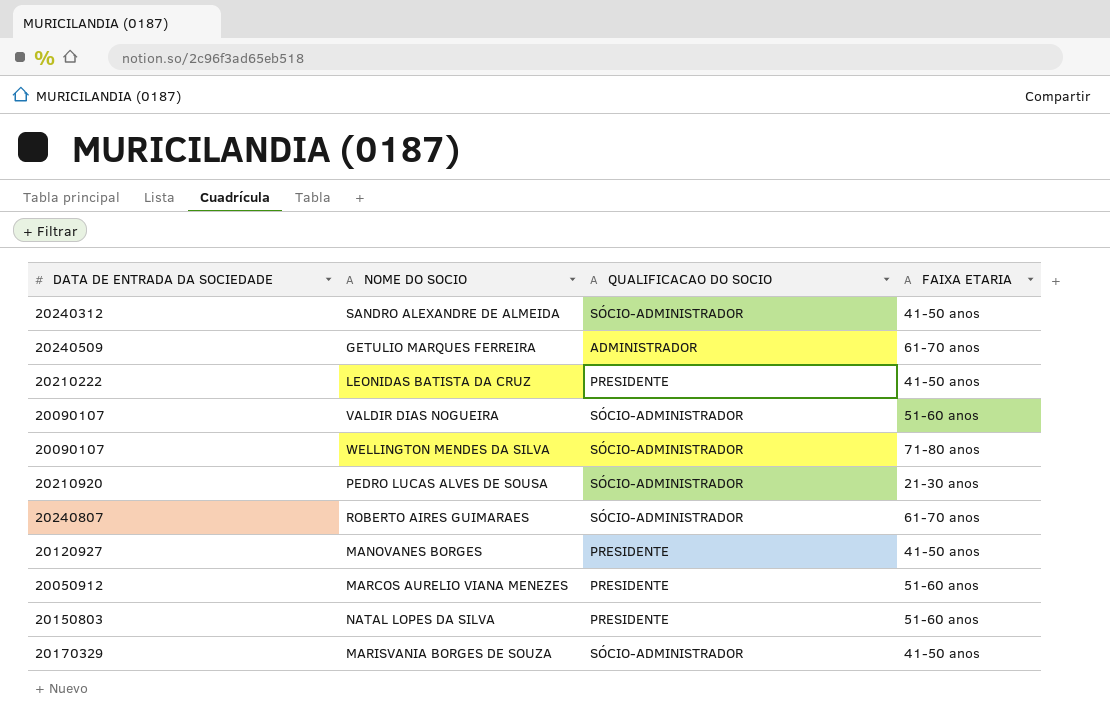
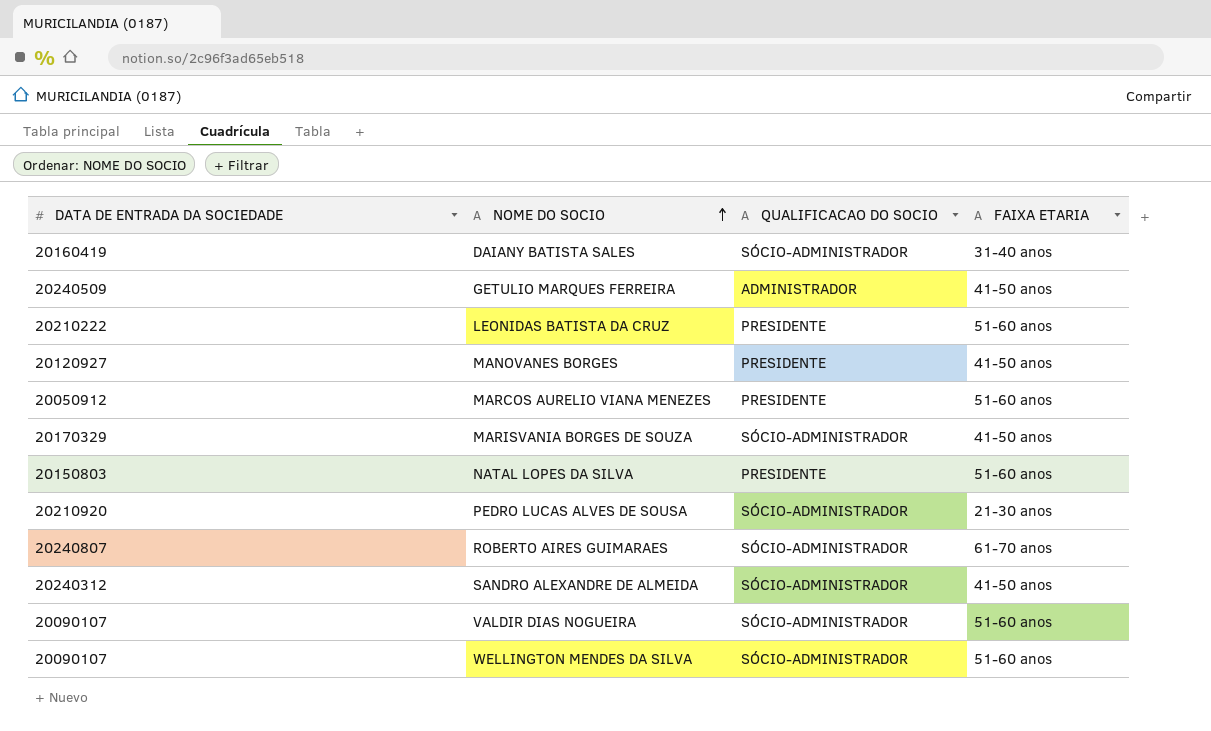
row order: none -> NOME DO SOCIO ascending
row DAIANY BATISTA SALES: none -> 20160419 | SÓCIO-ADMINISTRADOR | 31-40 anos
GETULIO MARQUES FERREIRA | FAIXA ETARIA: 61-70 anos -> 41-50 anos
LEONIDAS BATISTA DA CRUZ | FAIXA ETARIA: 41-50 anos -> 51-60 anos
WELLINGTON MENDES DA SILVA | FAIXA ETARIA: 71-80 anos -> 51-60 anos

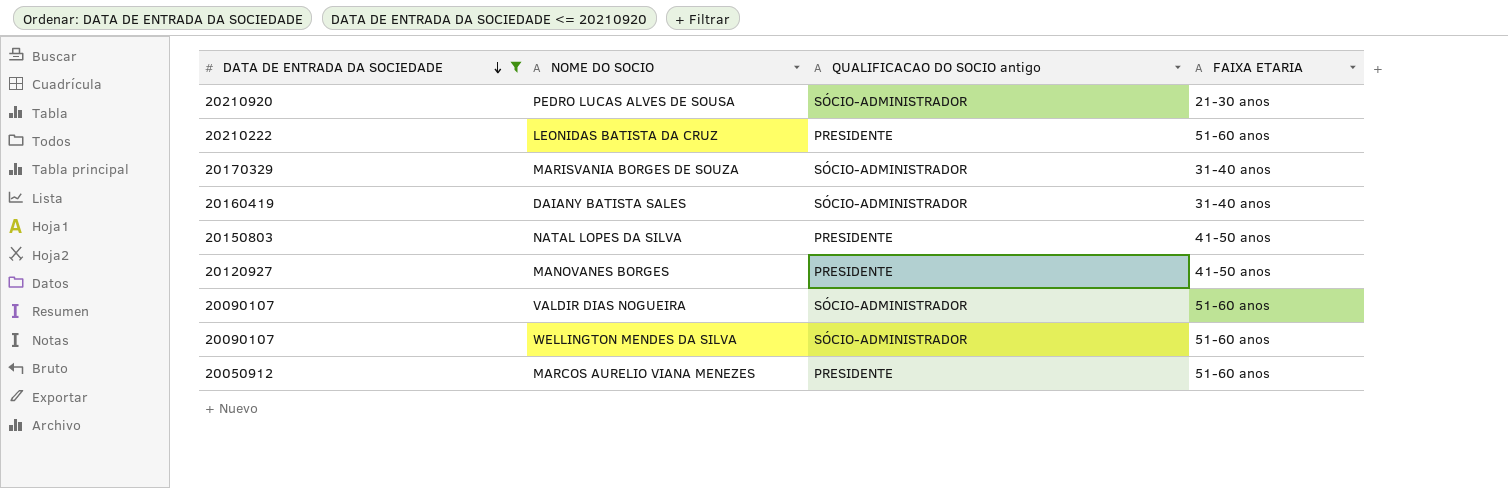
filter: none -> DATA DE ENTRADA DA SOCIEDADE <= 20210920
row order: NOME DO SOCIO ascending -> DATA DE ENTRADA DA SOCIEDADE descending
column name: QUALIFICACAO DO SOCIO -> QUALIFICACAO DO SOCIO antigo
MARISVANIA BORGES DE SOUZA | FAIXA ETARIA: 41-50 anos -> 31-40 anos
NATAL LOPES DA SILVA | FAIXA ETARIA: 51-60 anos -> 41-50 anos

